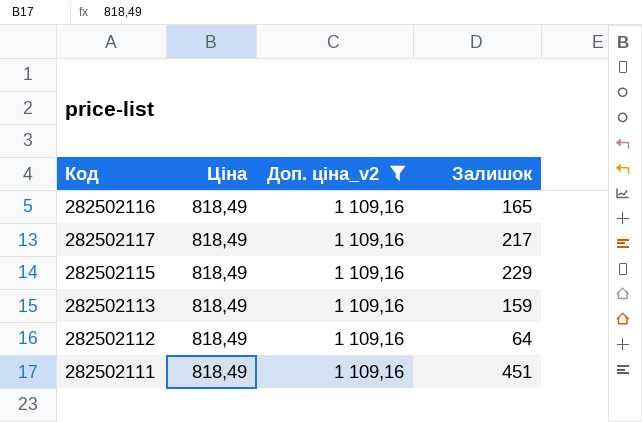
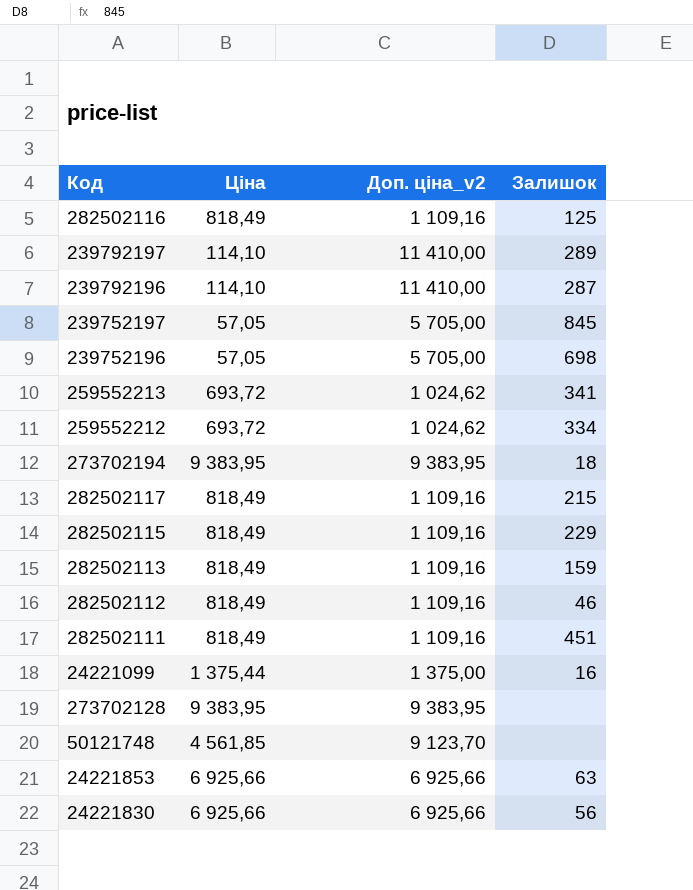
filter: Доп. ціна_v2 = 1 109,16 -> none
282502116 | Залишок: 165 -> 125
282502117 | Залишок: 217 -> 215
282502112 | Залишок: 64 -> 46

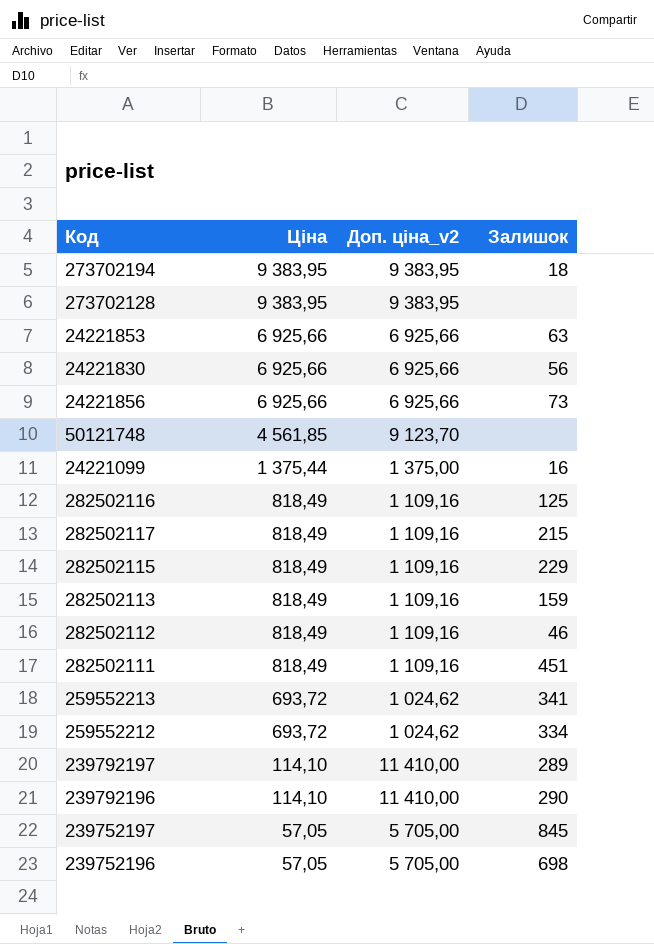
row order: none -> Ціна descending
row 24221856: none -> 6 925,66 | 6 925,66 | 73
239792196 | Залишок: 287 -> 290

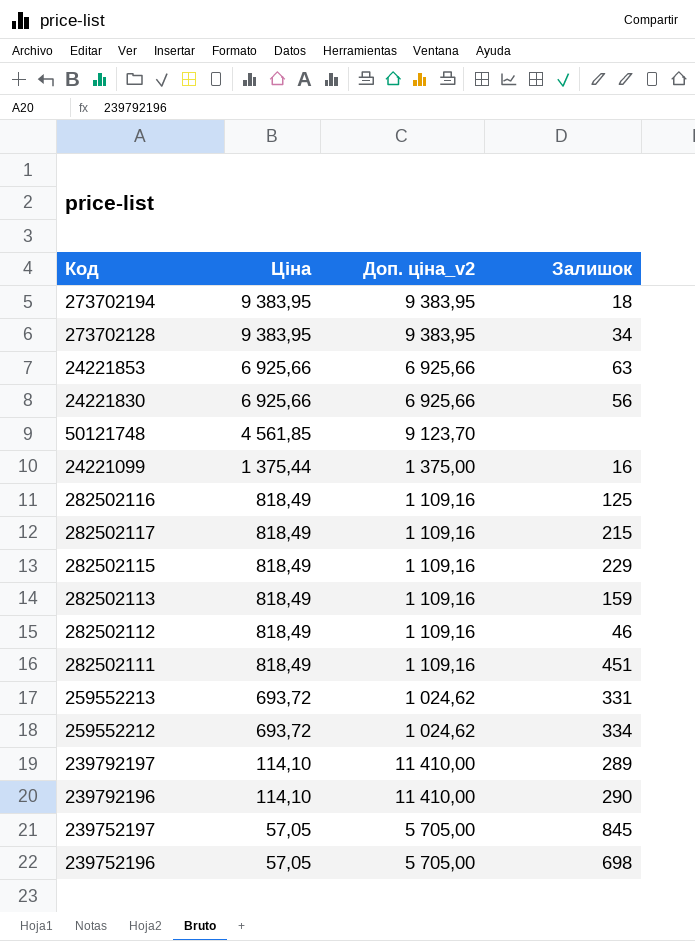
row 24221856: 6 925,66 | 6 925,66 | 73 -> none
273702128 | Залишок: none -> 34
259552213 | Залишок: 341 -> 331

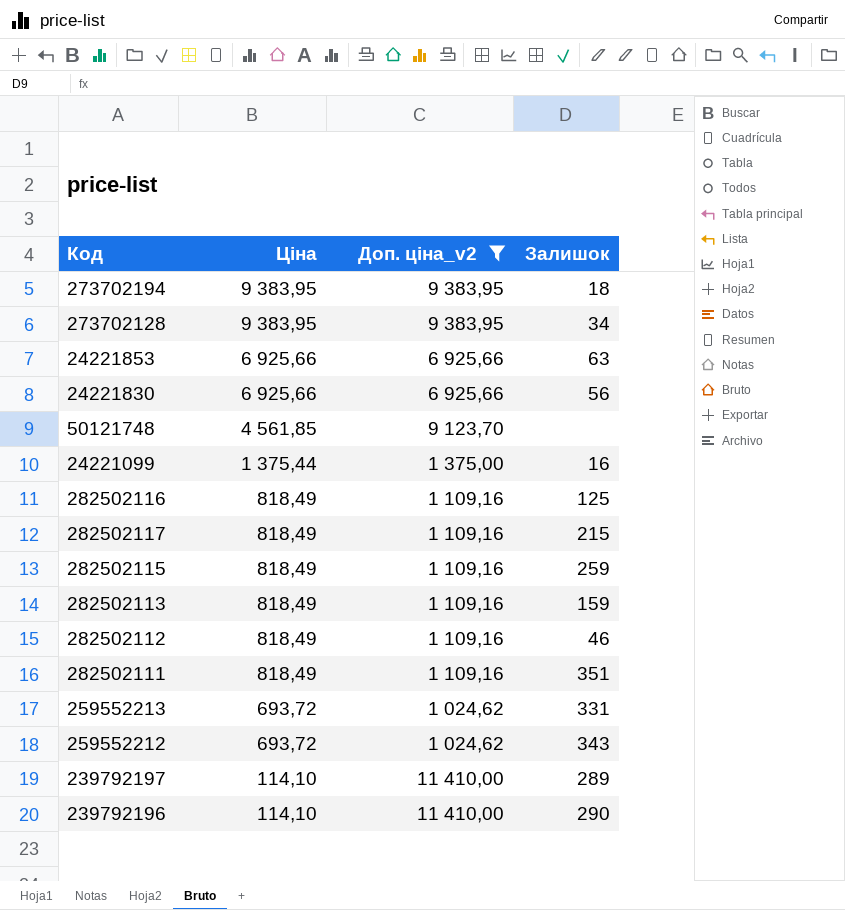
filter: none -> Доп. ціна_v2 != 5 705,00
282502115 | Залишок: 229 -> 259
282502111 | Залишок: 451 -> 351
259552212 | Залишок: 334 -> 343

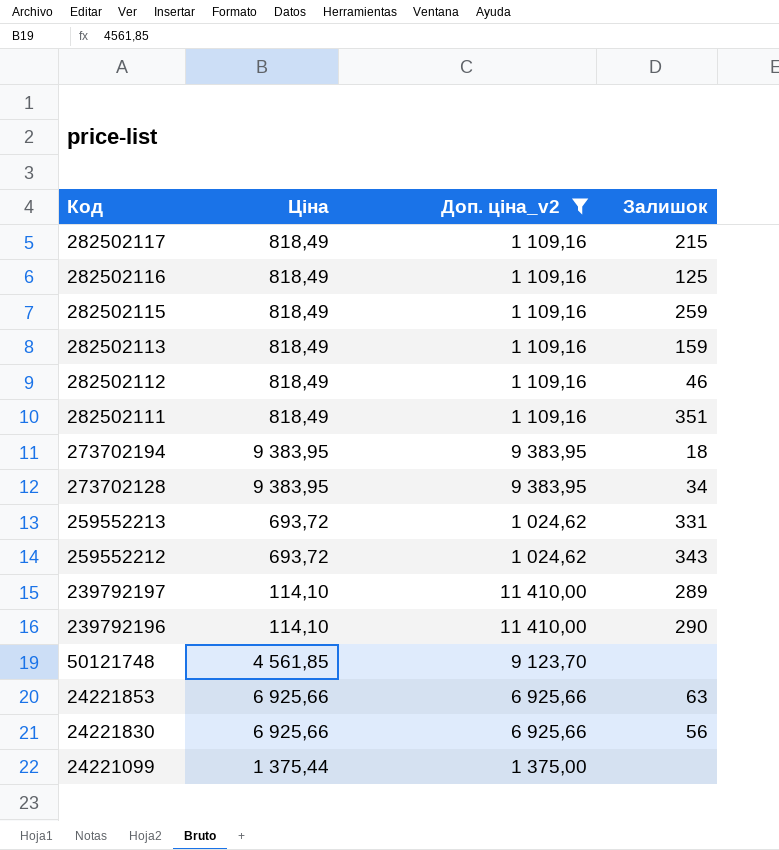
row order: Ціна descending -> Код descending
24221099 | Залишок: 16 -> none

